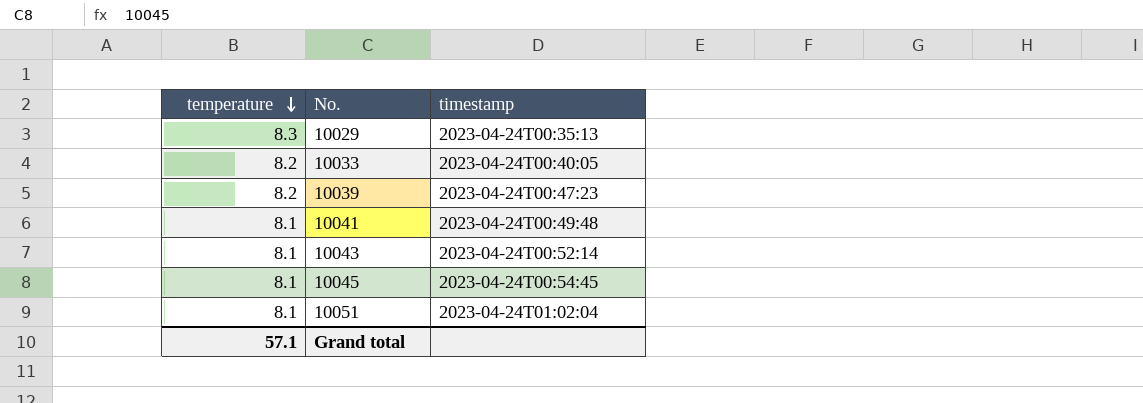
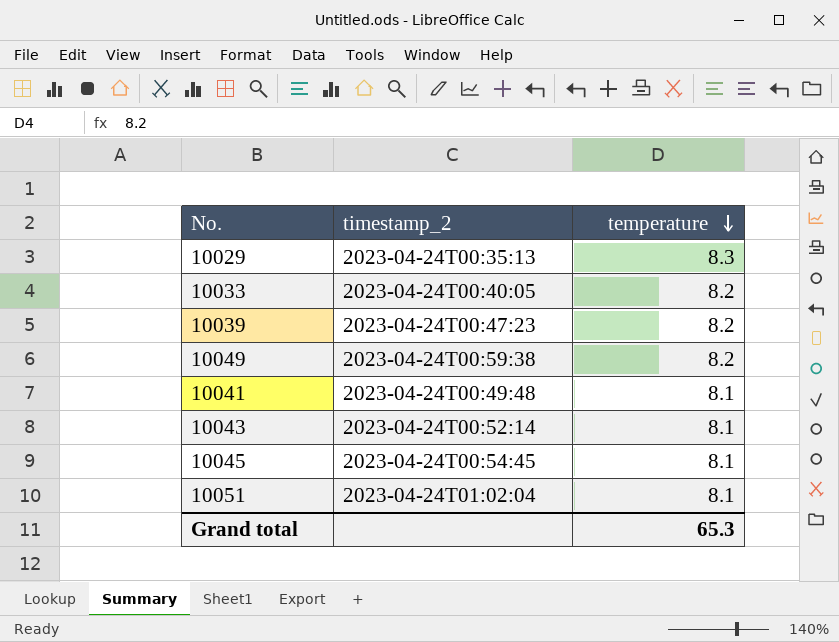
column name: timestamp -> timestamp_2
column temperature | position: 1 -> 3
row 10049: none -> 2023-04-24T00:59:38 | 8.2
Grand total | temperature: 57.1 -> 65.3

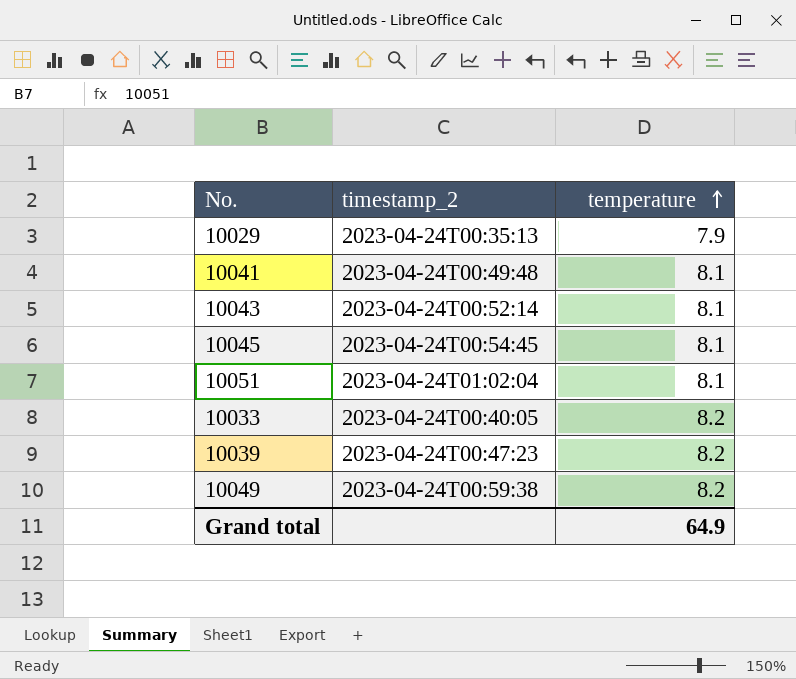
row order: temperature descending -> temperature ascending
10029 | temperature: 8.3 -> 7.9
Grand total | temperature: 65.3 -> 64.9

